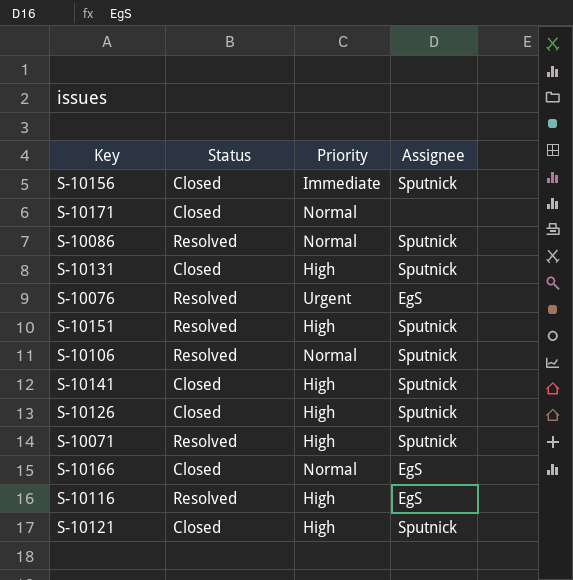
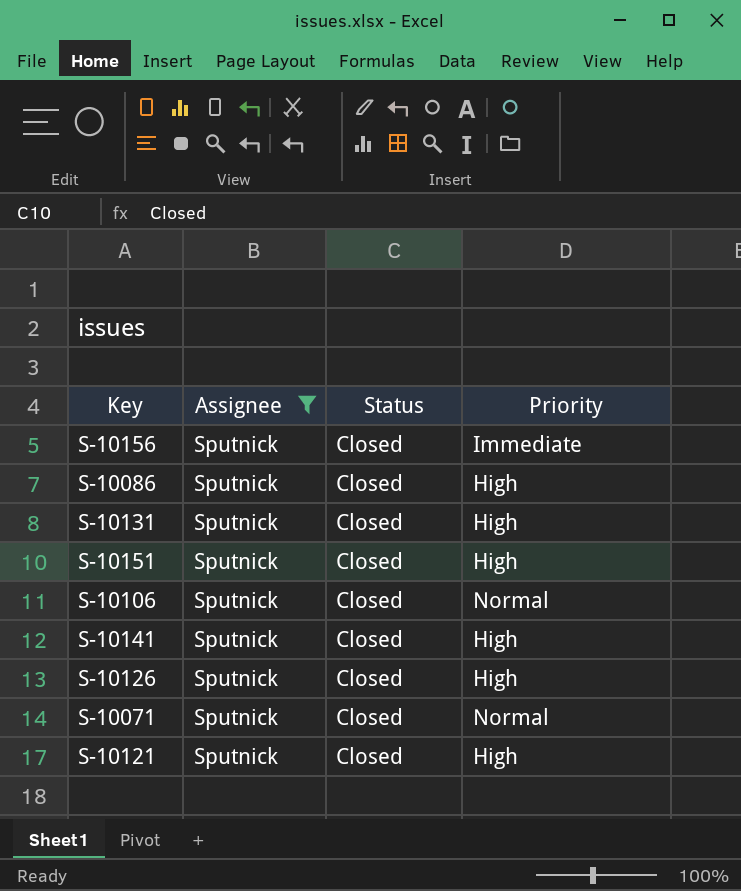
filter: none -> Assignee = Sputnick
column Assignee | position: 4 -> 2
S-10086 | Status: Resolved -> Closed
S-10086 | Priority: Normal -> High
S-10151 | Status: Resolved -> Closed
S-10106 | Status: Resolved -> Closed
S-10071 | Status: Resolved -> Closed
S-10071 | Priority: High -> Normal

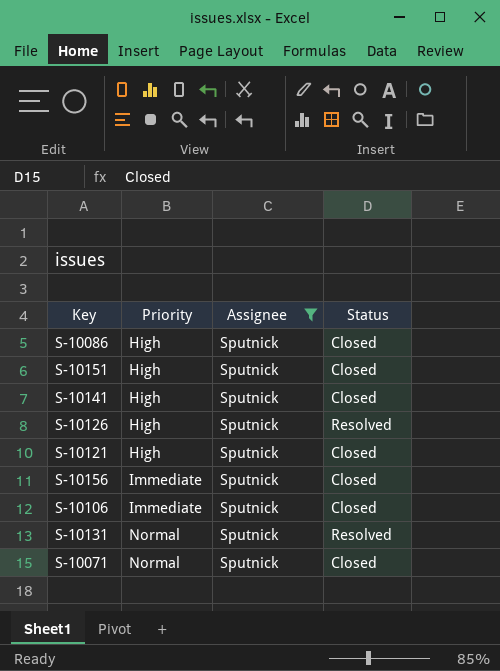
row order: none -> Priority ascending
column Priority | position: 4 -> 2
S-10126 | Status: Closed -> Resolved
S-10106 | Priority: Normal -> Immediate
S-10131 | Priority: High -> Normal
S-10131 | Status: Closed -> Resolved

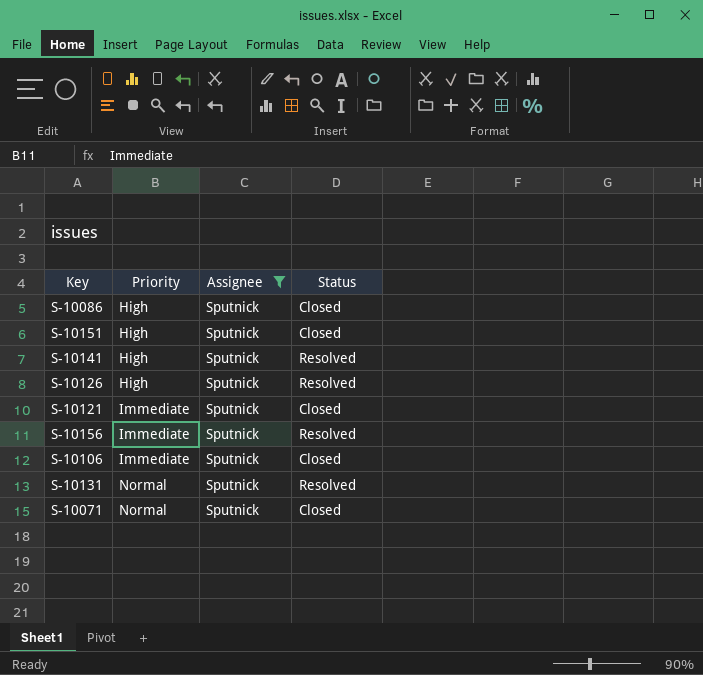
S-10141 | Status: Closed -> Resolved
S-10121 | Priority: High -> Immediate
S-10156 | Status: Closed -> Resolved

